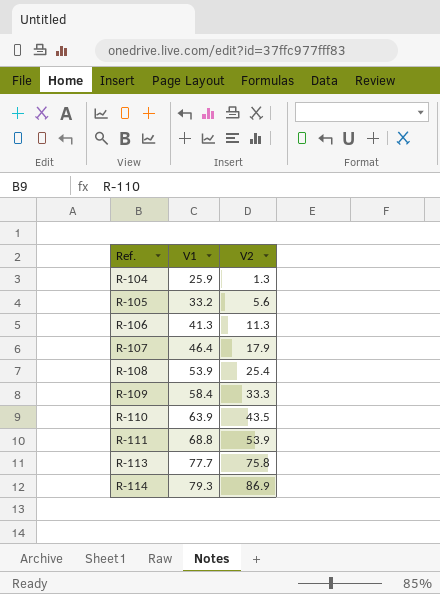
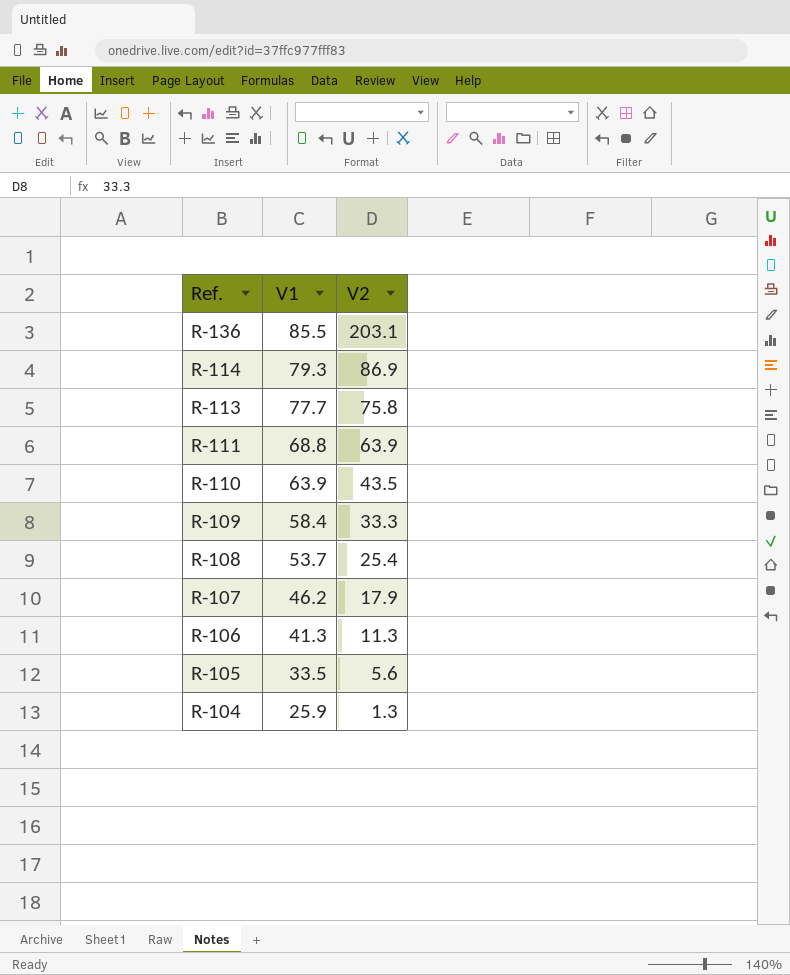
row order: Ref. ascending -> Ref. descending
row R-136: none -> 85.5 | 203.1
R-111 | V2: 53.9 -> 63.9
R-108 | V1: 53.9 -> 53.7
R-107 | V1: 46.4 -> 46.2
R-105 | V1: 33.2 -> 33.5

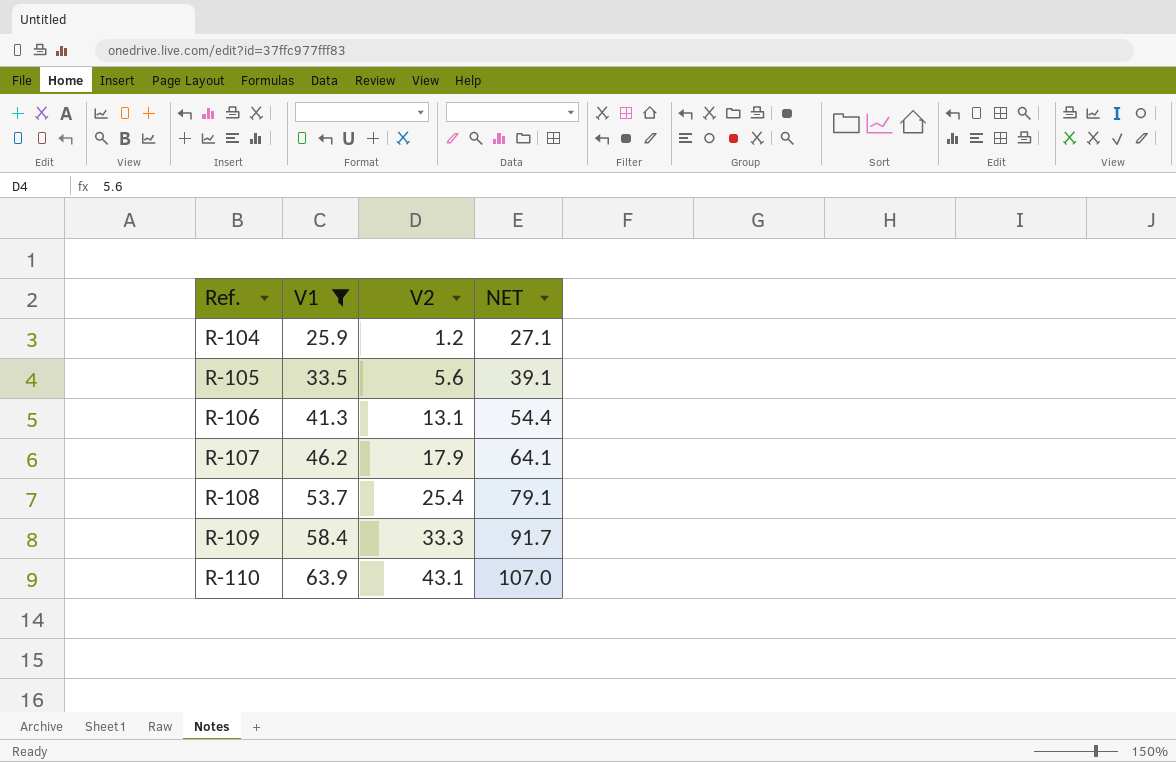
filter: none -> V1 <= 63.9
row order: Ref. descending -> Ref. ascending
column NET | formula: none -> [V1] + [V2]
R-104 | V2: 1.3 -> 1.2
R-106 | V2: 11.3 -> 13.1
R-110 | V2: 43.5 -> 43.1

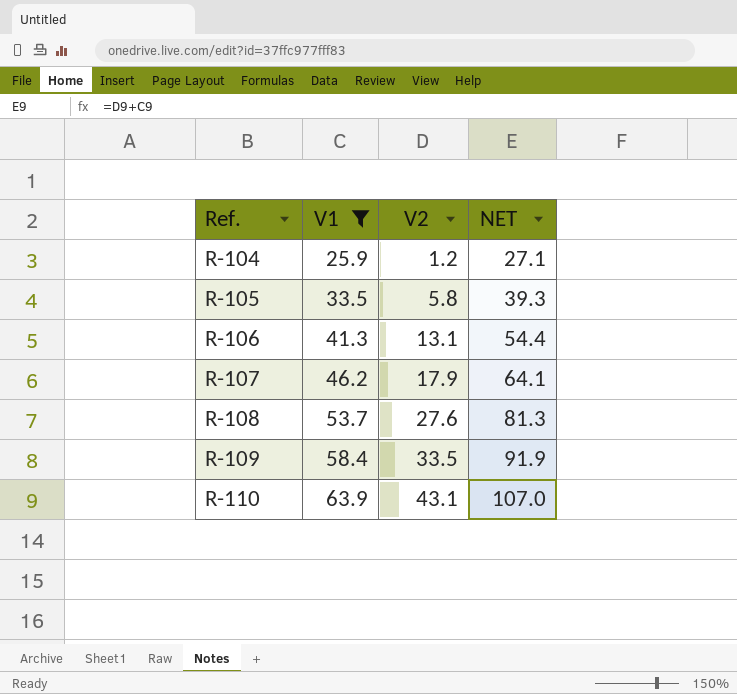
R-105 | V2: 5.6 -> 5.8
R-105 | NET: 39.1 -> 39.3
R-108 | V2: 25.4 -> 27.6
R-108 | NET: 79.1 -> 81.3
R-109 | V2: 33.3 -> 33.5
R-109 | NET: 91.7 -> 91.9

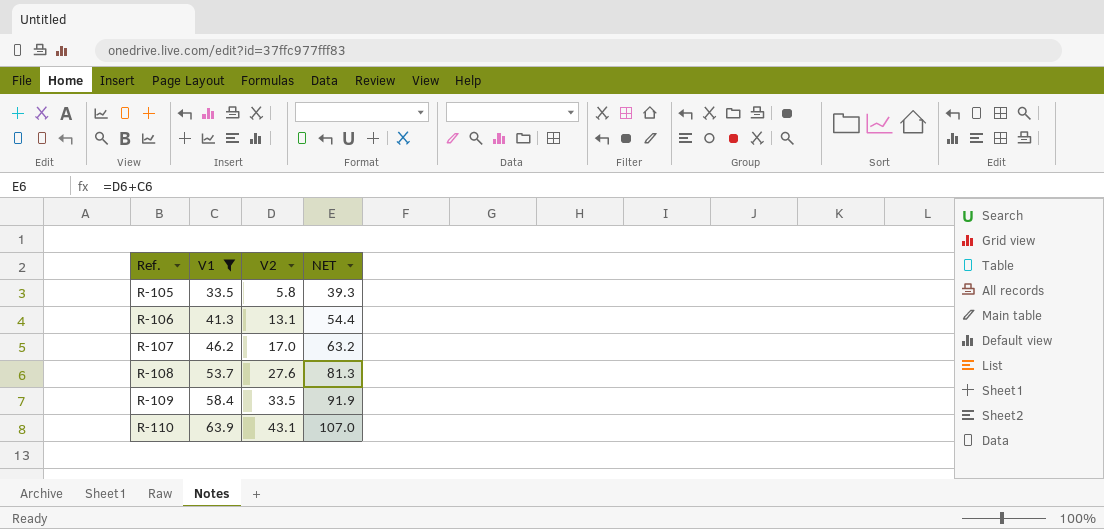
row R-104: 25.9 | 1.2 | 27.1 -> none
R-107 | V2: 17.9 -> 17.0
R-107 | NET: 64.1 -> 63.2

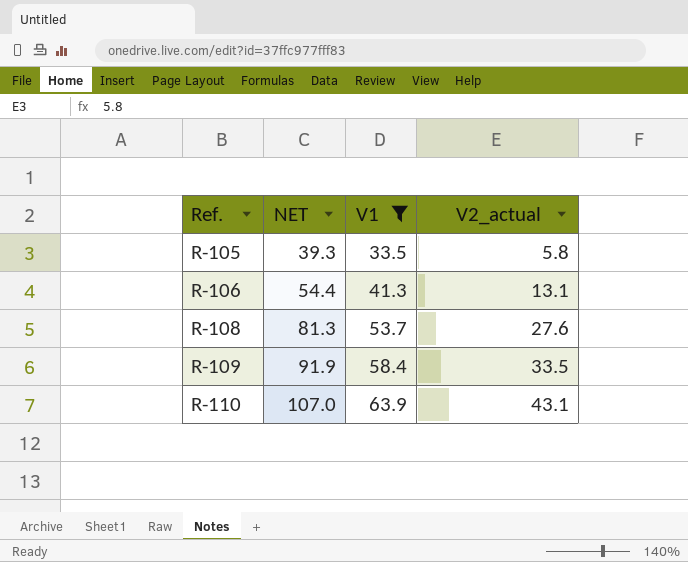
column NET | position: 4 -> 2
column name: V2 -> V2_actual
row R-107: 46.2 | 17.0 | 63.2 -> none

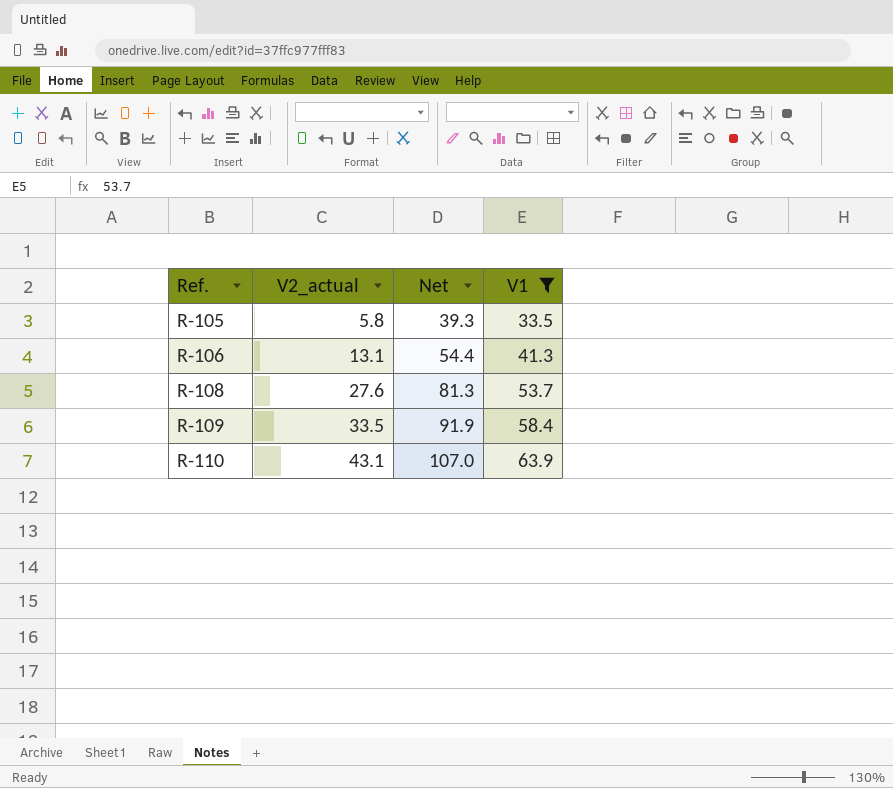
column V2_actual | position: 4 -> 2
column name: NET -> Net

